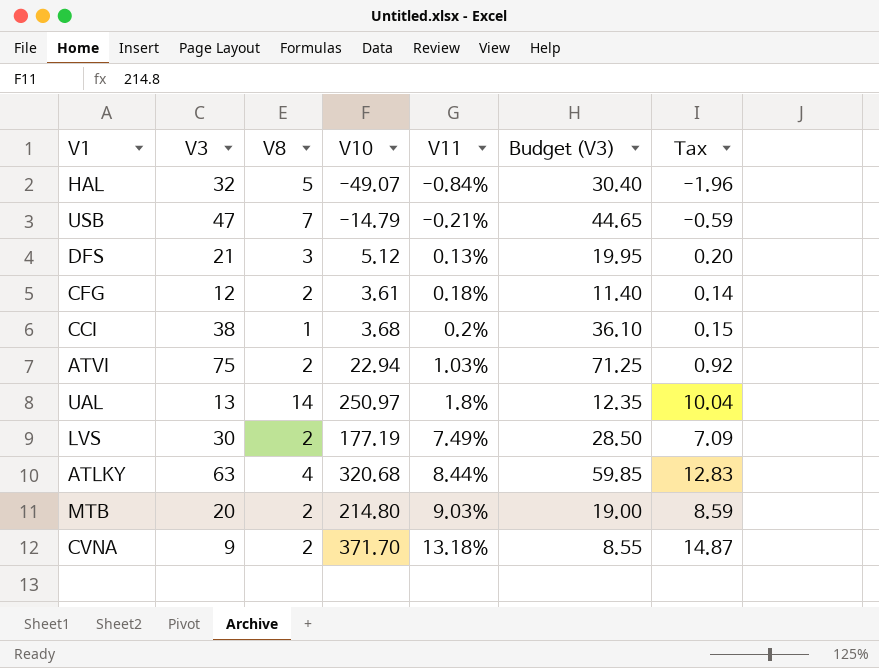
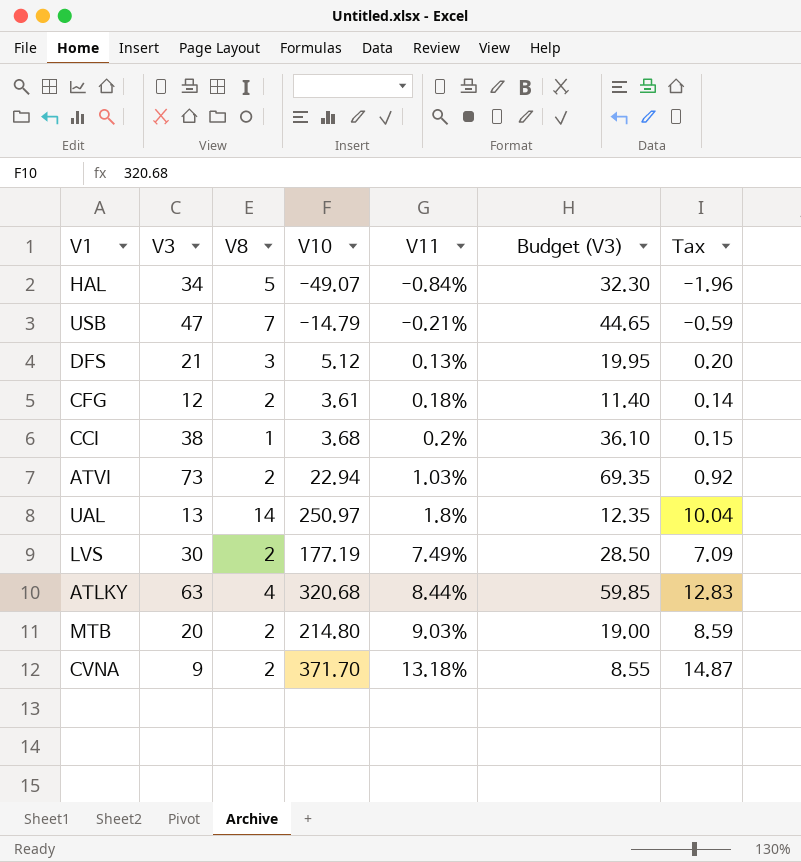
HAL | V3: 32 -> 34
HAL | Budget (V3): 30.40 -> 32.30
ATVI | V3: 75 -> 73
ATVI | Budget (V3): 71.25 -> 69.35

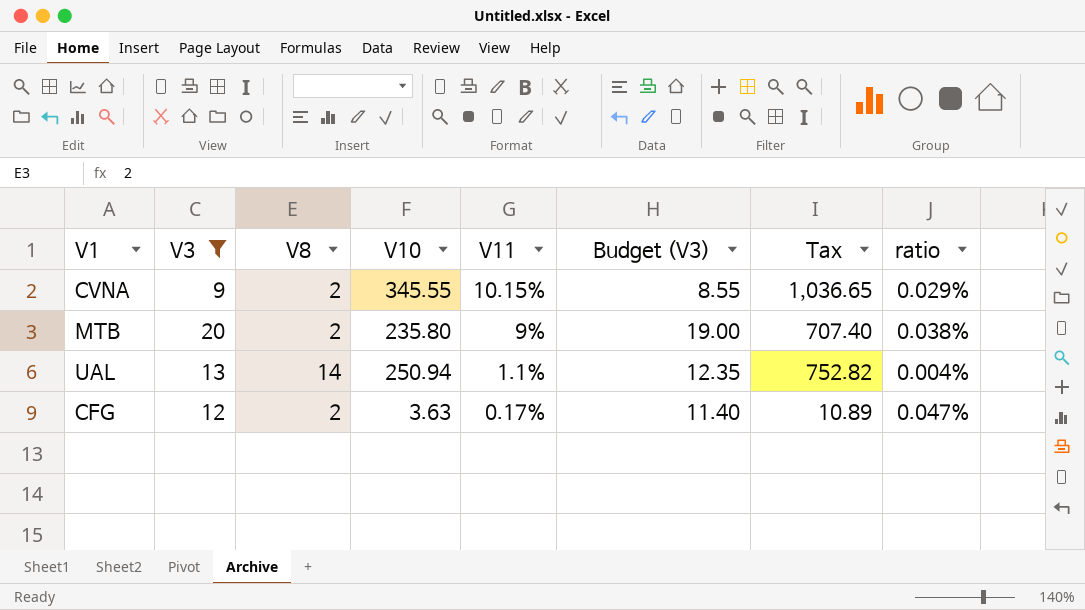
filter: none -> V3 <= 20
row order: V11 ascending -> V11 descending
column Tax | formula: [V10] * 0.04 -> [V10] * 3
column ratio | formula: none -> [V11] / [V10]
CVNA | V10: 371.70 -> 345.55
CVNA | V11: 13.18% -> 10.15%
MTB | V10: 214.80 -> 235.80
MTB | V11: 9.03% -> 9%
UAL | V10: 250.97 -> 250.94
UAL | V11: 1.8% -> 1.1%
CFG | V10: 3.61 -> 3.63
CFG | V11: 0.18% -> 0.17%

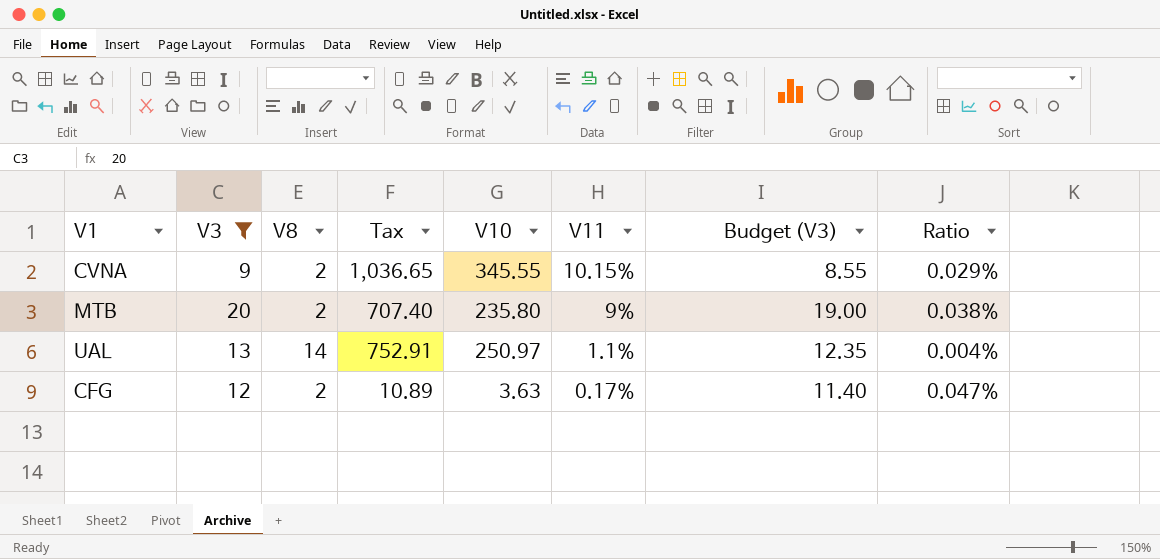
column Tax | position: 7 -> 4
column name: ratio -> Ratio
UAL | Tax: 752.82 -> 752.91
UAL | V10: 250.94 -> 250.97

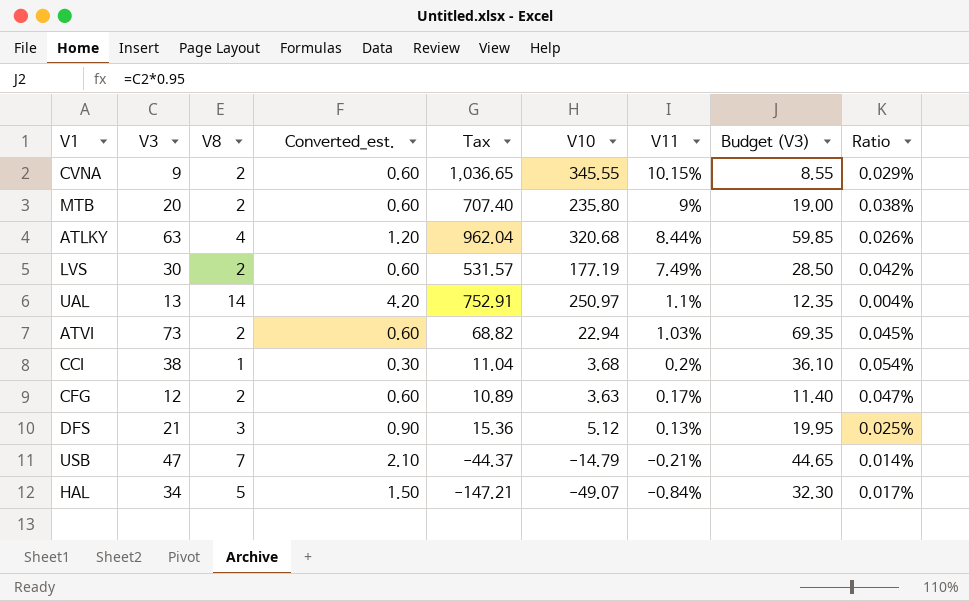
filter: V3 <= 20 -> none
column Converted_est. | formula: none -> [V8] * 0.3

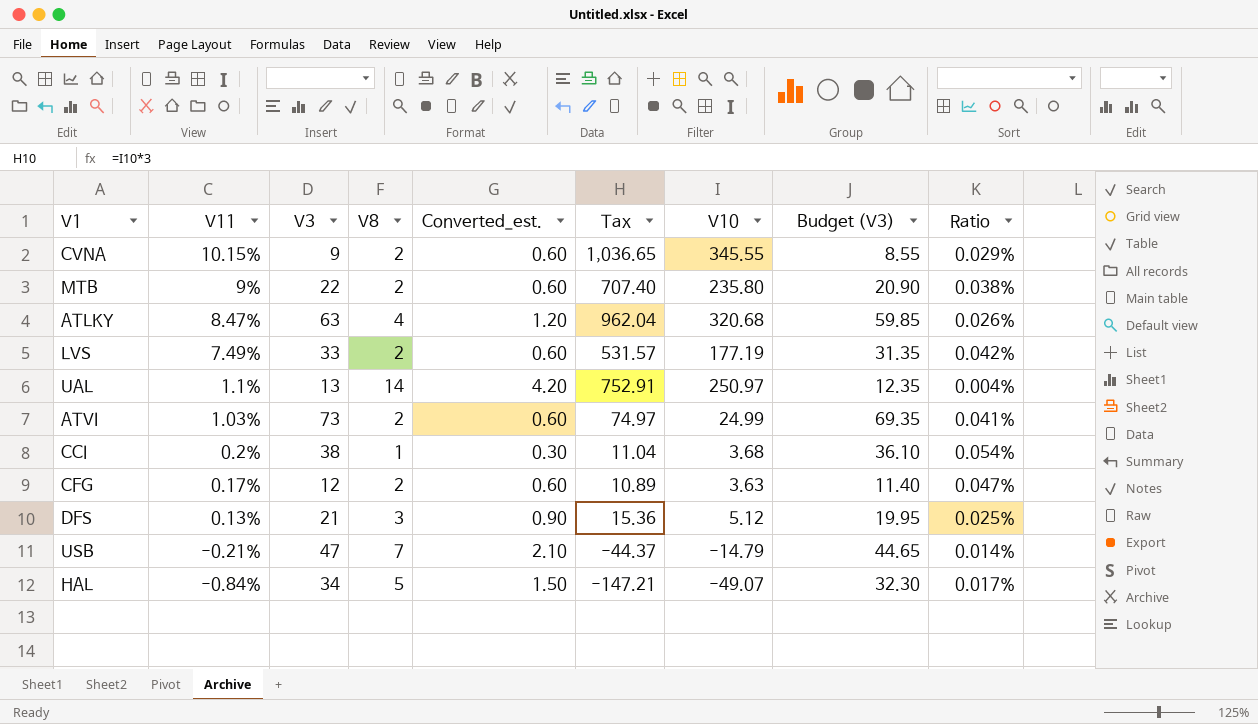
column V11 | position: 7 -> 2
MTB | V3: 20 -> 22
MTB | Budget (V3): 19.00 -> 20.90
ATLKY | V11: 8.44% -> 8.47%
LVS | V3: 30 -> 33
LVS | Budget (V3): 28.50 -> 31.35
ATVI | Tax: 68.82 -> 74.97
ATVI | V10: 22.94 -> 24.99
ATVI | Ratio: 0.045% -> 0.041%

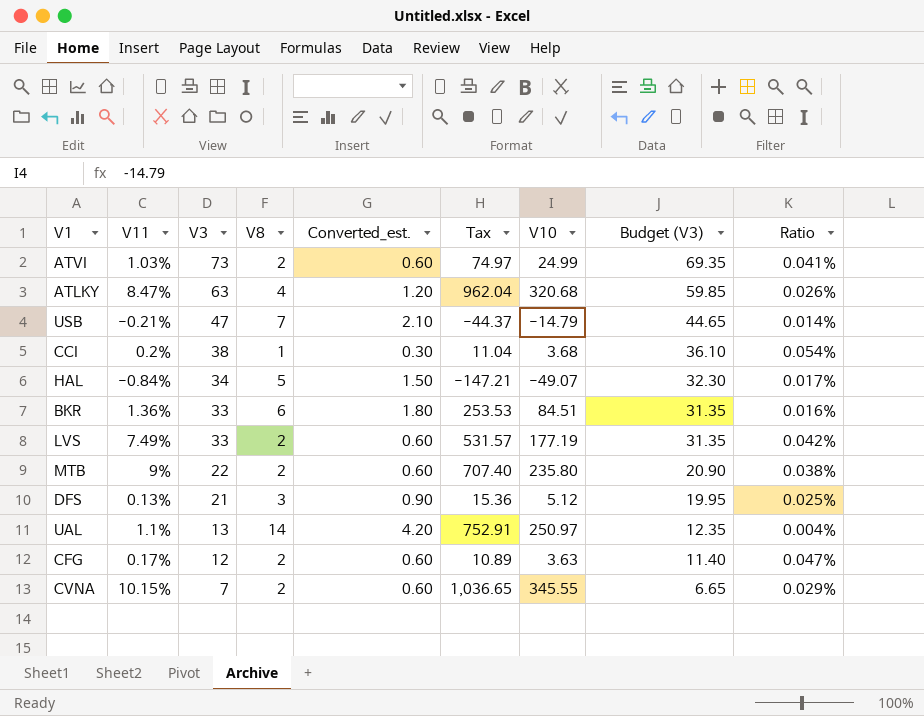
row order: V11 descending -> V3 descending
row BKR: none -> 1.36% | 33 | 6 | 1.80 | 253.53 | 84.51 | 31.35 | 0.016%
CVNA | V3: 9 -> 7
CVNA | Budget (V3): 8.55 -> 6.65

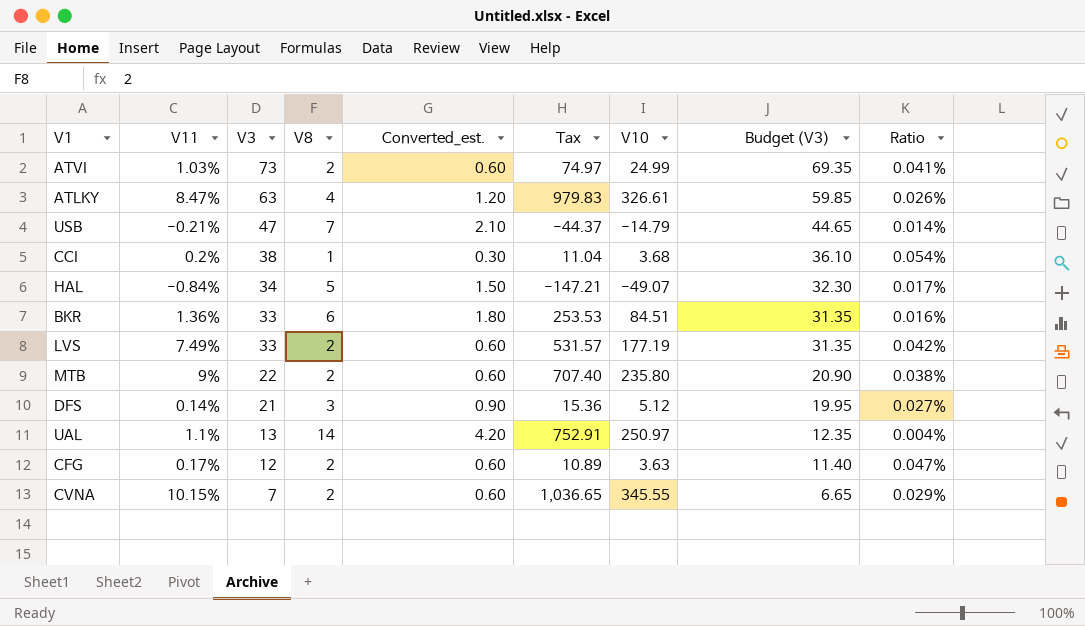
ATLKY | Tax: 962.04 -> 979.83
ATLKY | V10: 320.68 -> 326.61
DFS | V11: 0.13% -> 0.14%
DFS | Ratio: 0.025% -> 0.027%

